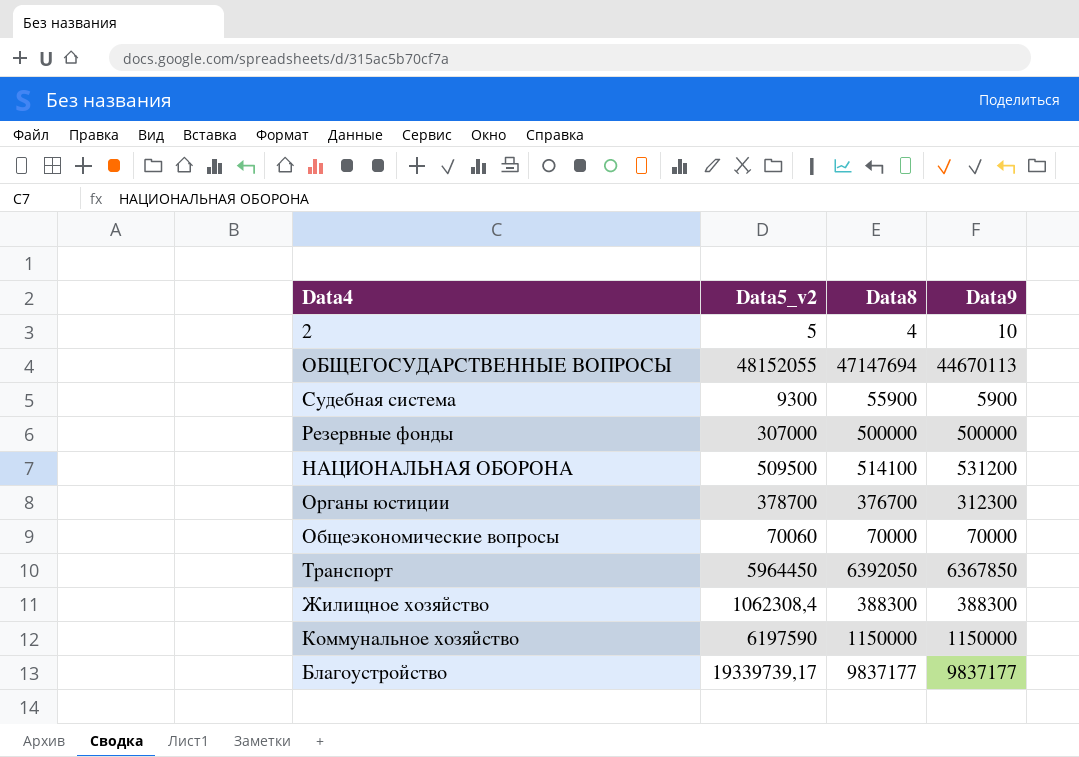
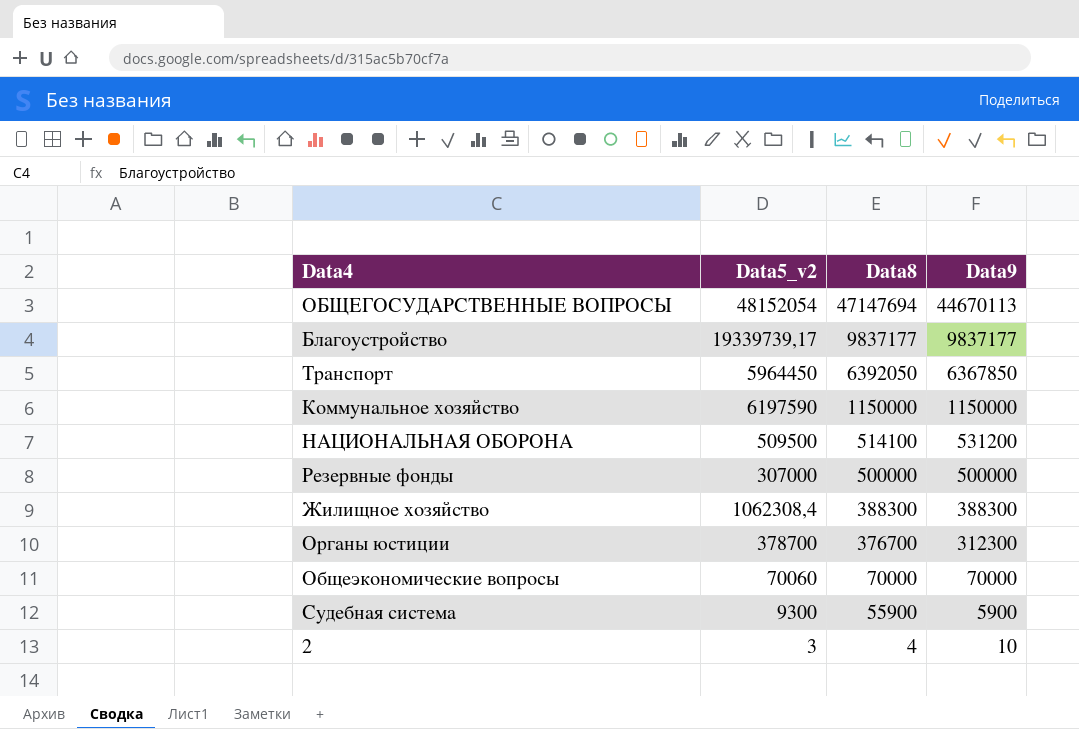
row order: none -> Data8 descending
ОБЩЕГОСУДАРСТВЕННЫЕ ВОПРОСЫ | Data5_v2: 48152055 -> 48152054
2 | Data5_v2: 5 -> 3

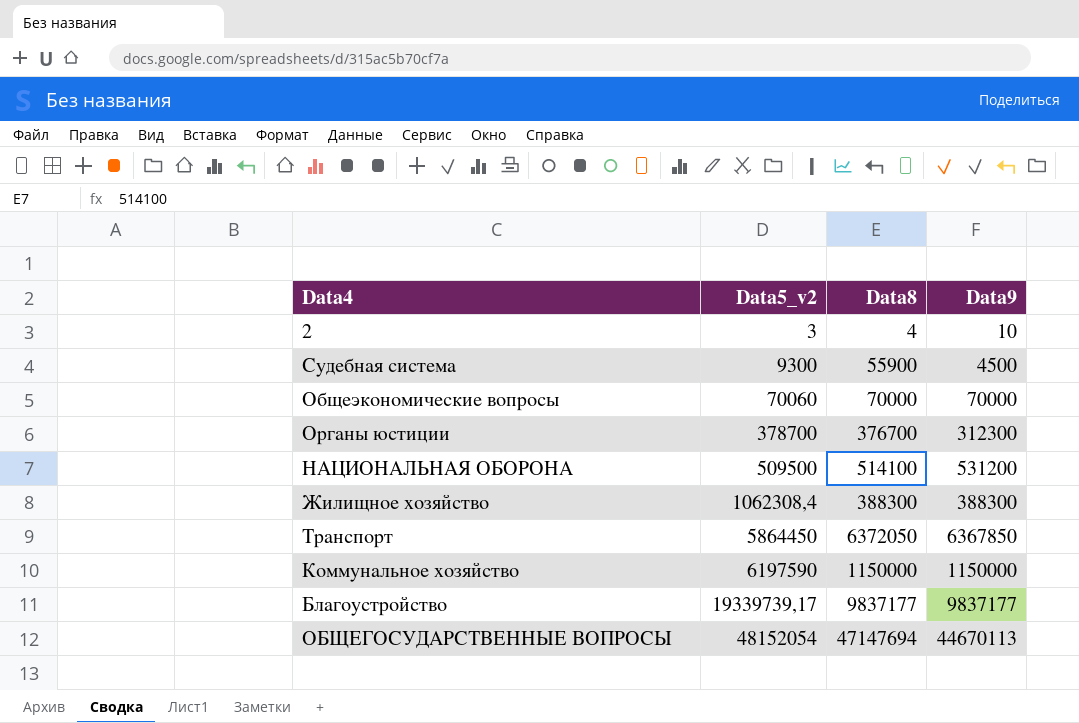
row order: Data8 descending -> Data5_v2 ascending
row Резервные фонды: 307000 | 500000 | 500000 -> none
Судебная система | Data9: 5900 -> 4500
Транспорт | Data5_v2: 5964450 -> 5864450
Транспорт | Data8: 6392050 -> 6372050

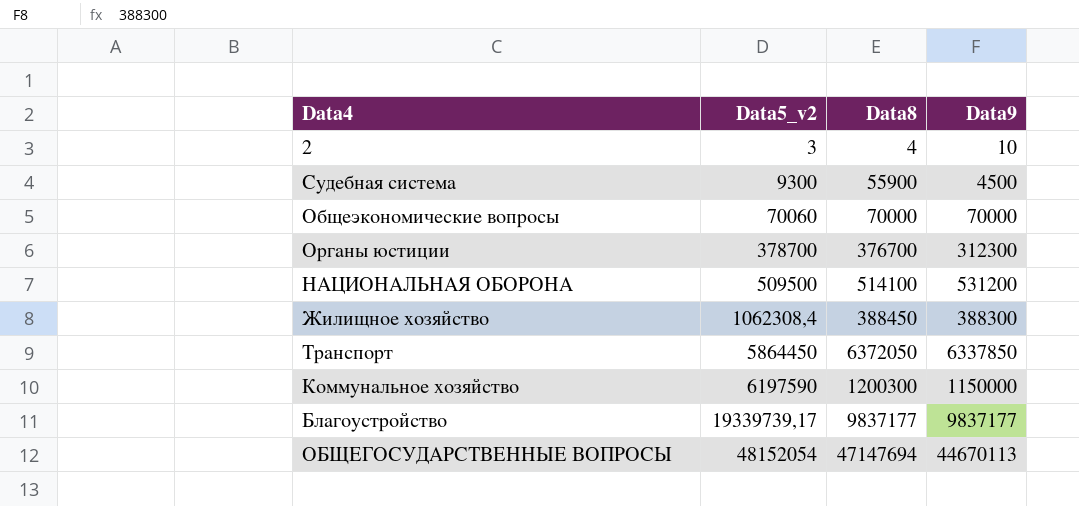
Жилищное хозяйство | Data8: 388300 -> 388450
Транспорт | Data9: 6367850 -> 6337850
Коммунальное хозяйство | Data8: 1150000 -> 1200300

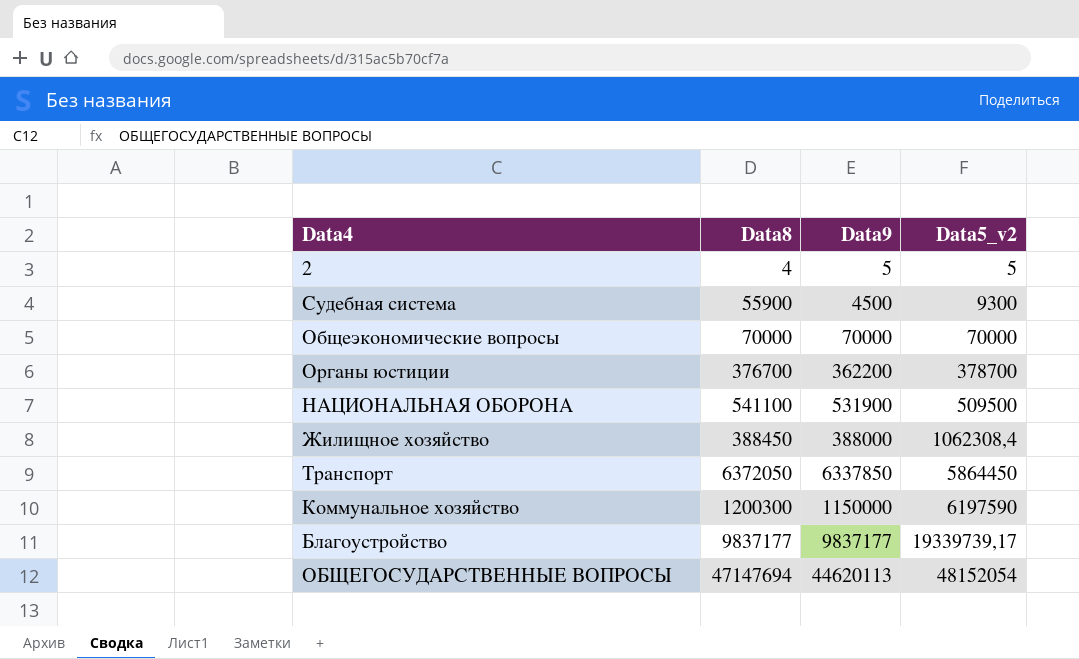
column Data5_v2 | position: 2 -> 4
2 | Data9: 10 -> 5
2 | Data5_v2: 3 -> 5
Общеэкономические вопросы | Data5_v2: 70060 -> 70000
Органы юстиции | Data9: 312300 -> 362200
НАЦИОНАЛЬНАЯ ОБОРОНА | Data8: 514100 -> 541100
НАЦИОНАЛЬНАЯ ОБОРОНА | Data9: 531200 -> 531900
Жилищное хозяйство | Data9: 388300 -> 388000
ОБЩЕГОСУДАРСТВЕННЫЕ ВОПРОСЫ | Data9: 44670113 -> 44620113

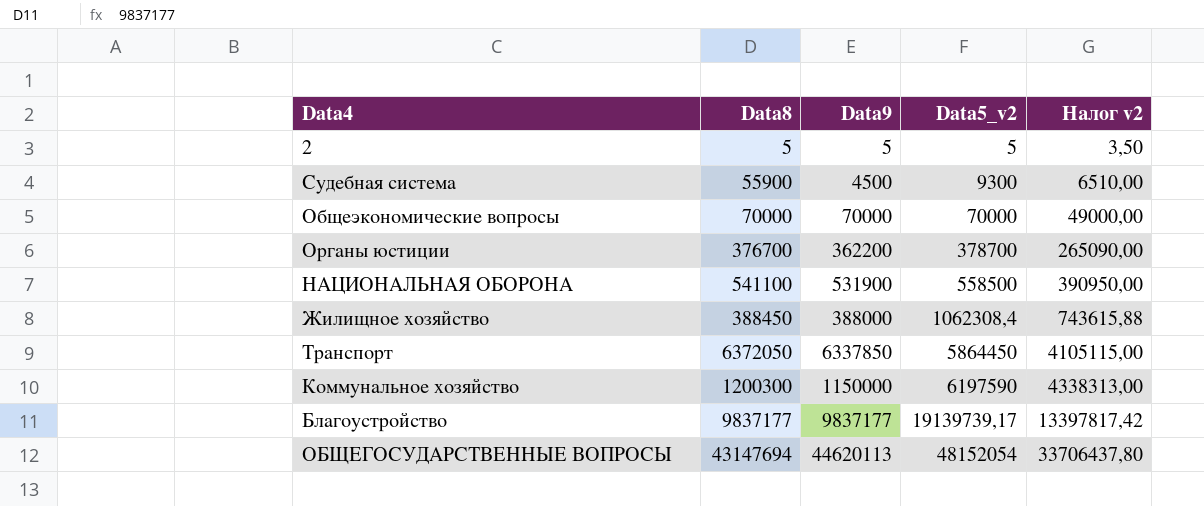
column Налог v2 | formula: none -> [Data5_v2] * 0,7
2 | Data8: 4 -> 5
НАЦИОНАЛЬНАЯ ОБОРОНА | Data5_v2: 509500 -> 558500
Благоустройство | Data5_v2: 19339739,17 -> 19139739,17
ОБЩЕГОСУДАРСТВЕННЫЕ ВОПРОСЫ | Data8: 47147694 -> 43147694

